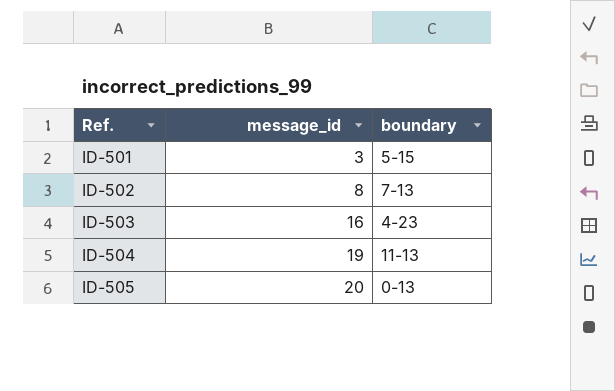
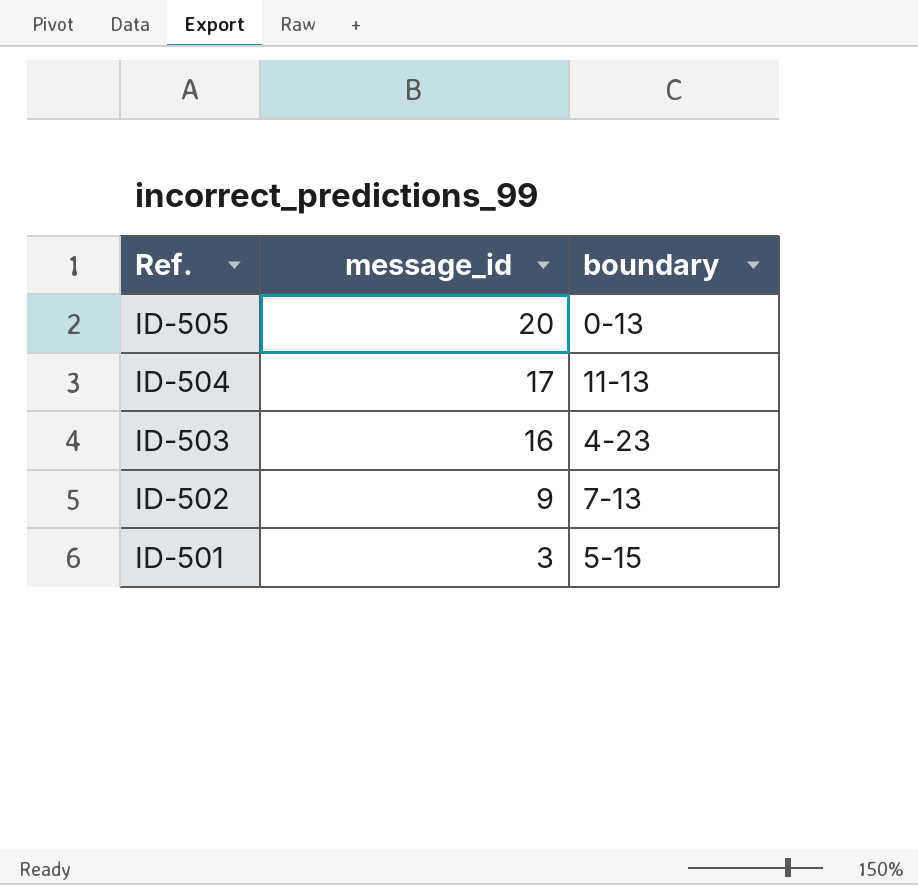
row order: Ref. ascending -> Ref. descending
ID-504 | message_id: 19 -> 17
ID-502 | message_id: 8 -> 9

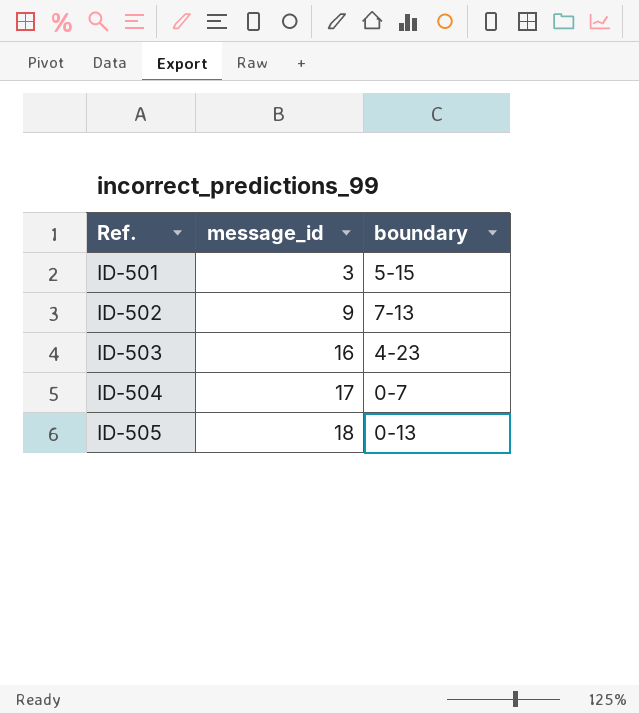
row order: Ref. descending -> Ref. ascending
ID-504 | boundary: 11-13 -> 0-7
ID-505 | message_id: 20 -> 18

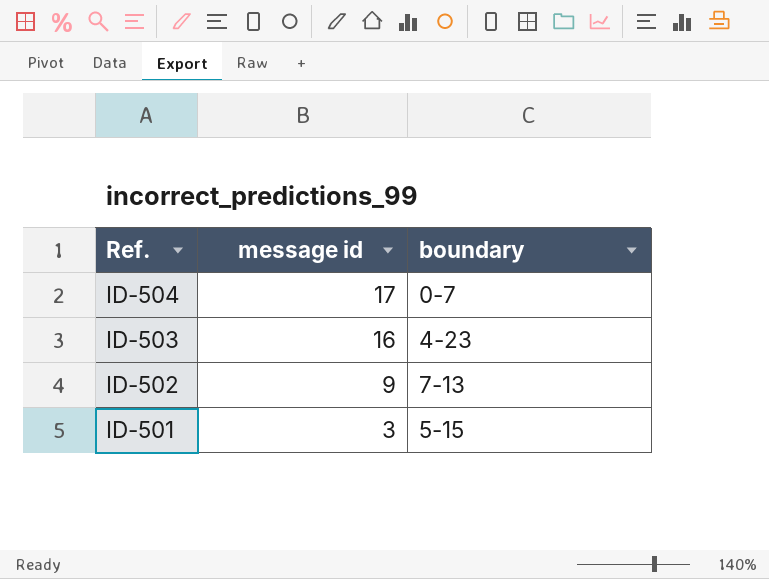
row order: Ref. ascending -> Ref. descending
column name: message_id -> message id
row ID-505: 18 | 0-13 -> none

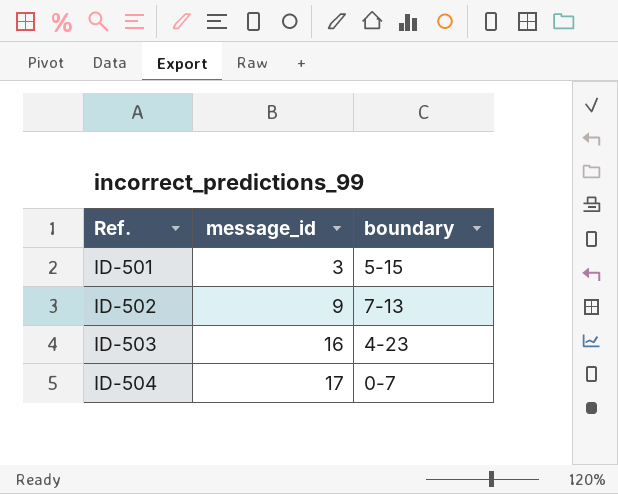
row order: Ref. descending -> Ref. ascending
column name: message id -> message_id

